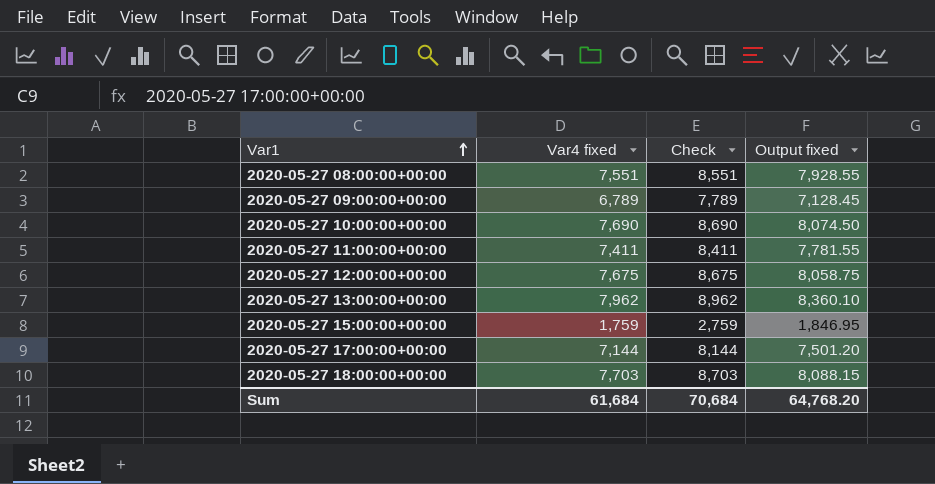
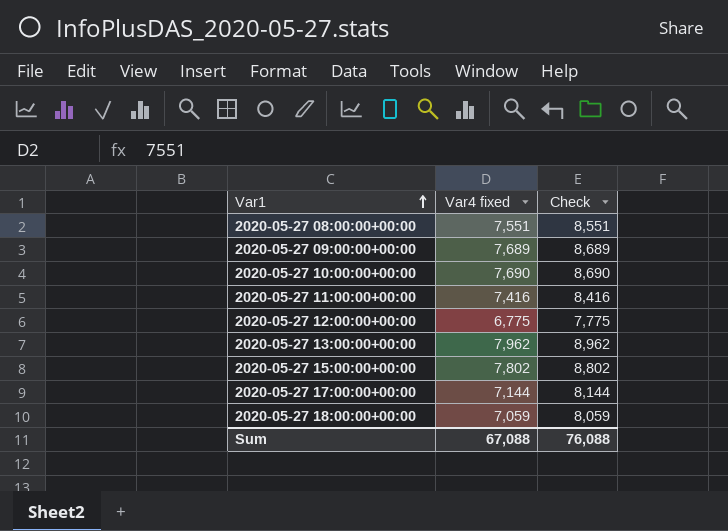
column Output fixed | formula: [Var4 fixed] * 1.05 -> none
2020-05-27 09:00:00+00:00 | Var4 fixed: 6,789 -> 7,689
2020-05-27 09:00:00+00:00 | Check: 7,789 -> 8,689
2020-05-27 11:00:00+00:00 | Var4 fixed: 7,411 -> 7,416
2020-05-27 11:00:00+00:00 | Check: 8,411 -> 8,416
2020-05-27 12:00:00+00:00 | Var4 fixed: 7,675 -> 6,775
2020-05-27 12:00:00+00:00 | Check: 8,675 -> 7,775
2020-05-27 15:00:00+00:00 | Var4 fixed: 1,759 -> 7,802
2020-05-27 15:00:00+00:00 | Check: 2,759 -> 8,802
2020-05-27 18:00:00+00:00 | Var4 fixed: 7,703 -> 7,059
2020-05-27 18:00:00+00:00 | Check: 8,703 -> 8,059
Sum | Var4 fixed: 61,684 -> 67,088
Sum | Check: 70,684 -> 76,088

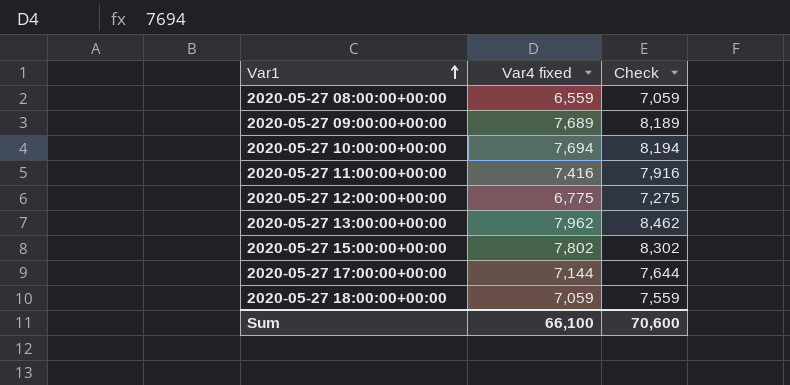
column Check | formula: [Var4 fixed] + 1000 -> [Var4 fixed] + 500
2020-05-27 08:00:00+00:00 | Var4 fixed: 7,551 -> 6,559
2020-05-27 10:00:00+00:00 | Var4 fixed: 7,690 -> 7,694
Sum | Var4 fixed: 67,088 -> 66,100
Sum | Check: 76,088 -> 70,600

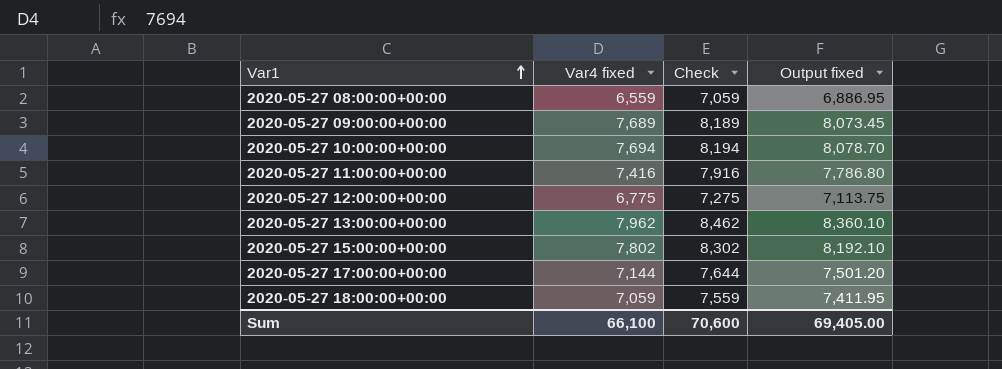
column Output fixed | formula: none -> [Var4 fixed] * 1.05

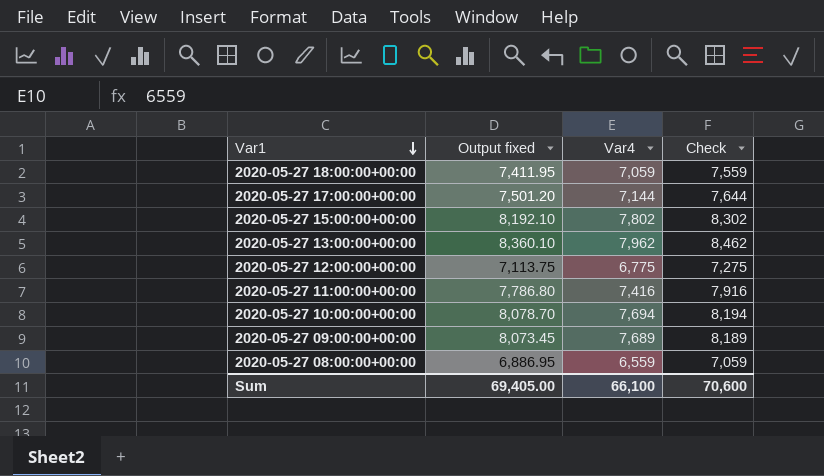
row order: Var1 ascending -> Var1 descending
column Output fixed | position: 4 -> 2
column name: Var4 fixed -> Var4

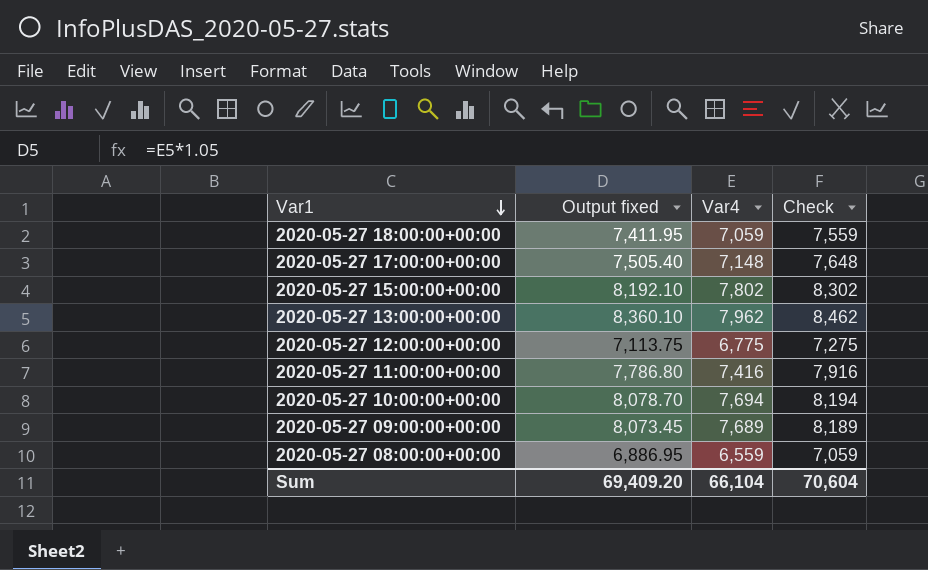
2020-05-27 17:00:00+00:00 | Output fixed: 7,501.20 -> 7,505.40
2020-05-27 17:00:00+00:00 | Var4: 7,144 -> 7,148
2020-05-27 17:00:00+00:00 | Check: 7,644 -> 7,648
Sum | Output fixed: 69,405.00 -> 69,409.20
Sum | Var4: 66,100 -> 66,104
Sum | Check: 70,600 -> 70,604

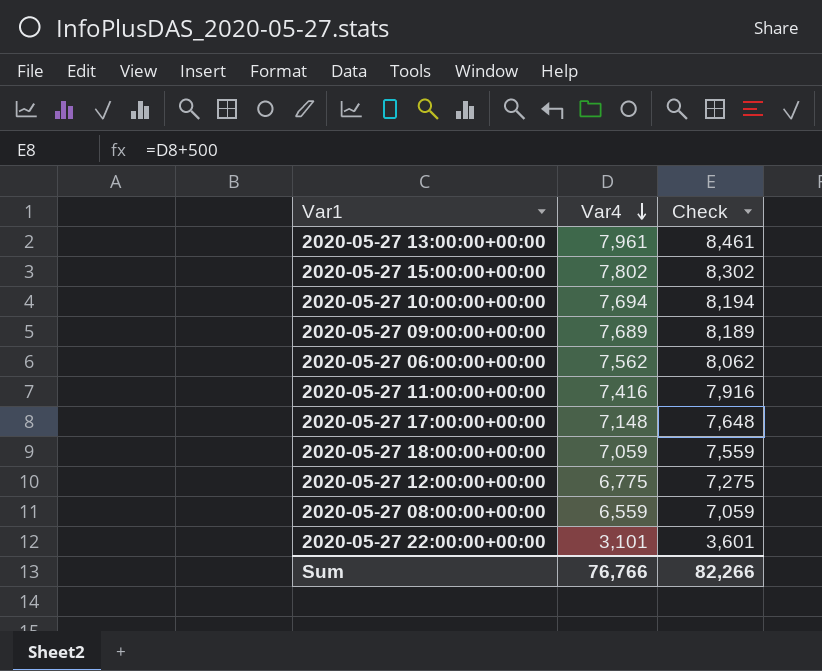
row order: Var1 descending -> Var4 descending
column Output fixed | formula: [Var4] * 1.05 -> none
2020-05-27 13:00:00+00:00 | Var4: 7,962 -> 7,961
2020-05-27 13:00:00+00:00 | Check: 8,462 -> 8,461
row 2020-05-27 06:00:00+00:00: none -> 7,562 | 8,062
row 2020-05-27 22:00:00+00:00: none -> 3,101 | 3,601
Sum | Var4: 66,104 -> 76,766
Sum | Check: 70,604 -> 82,266

